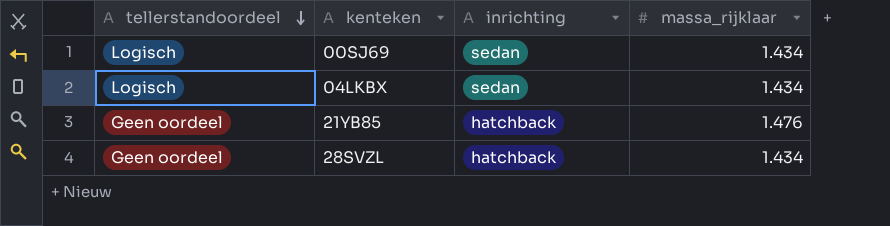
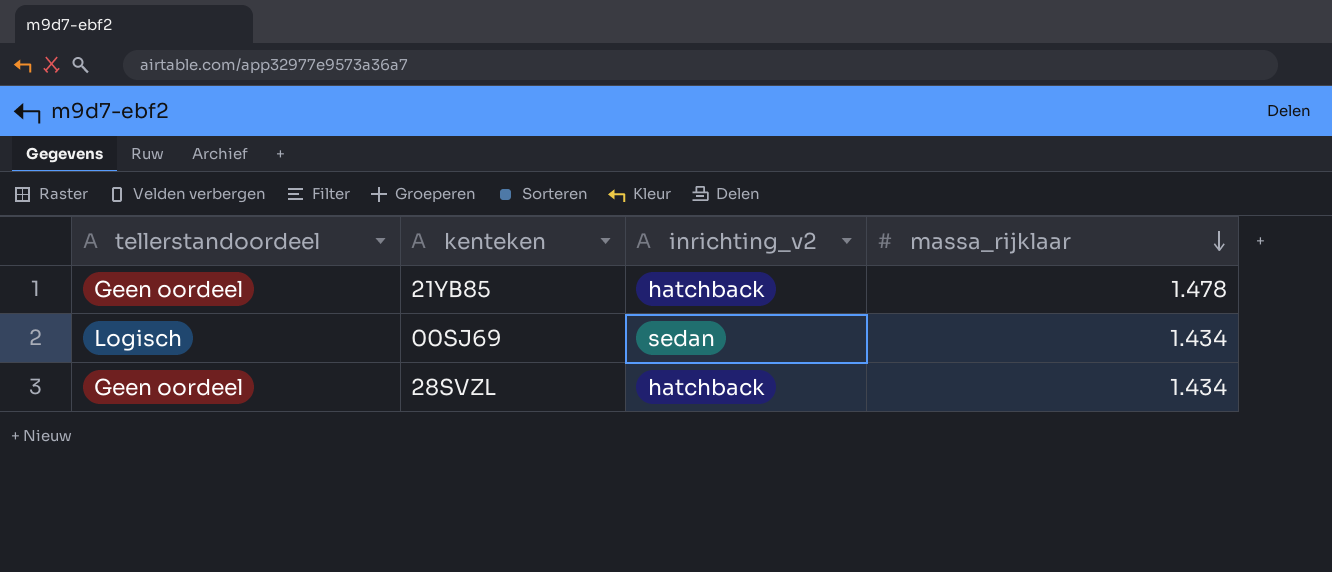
row order: tellerstandoordeel descending -> massa_rijklaar descending
column name: inrichting -> inrichting_v2
row 04LKBX: Logisch | sedan | 1.434 -> none
21YB85 | massa_rijklaar: 1.476 -> 1.478

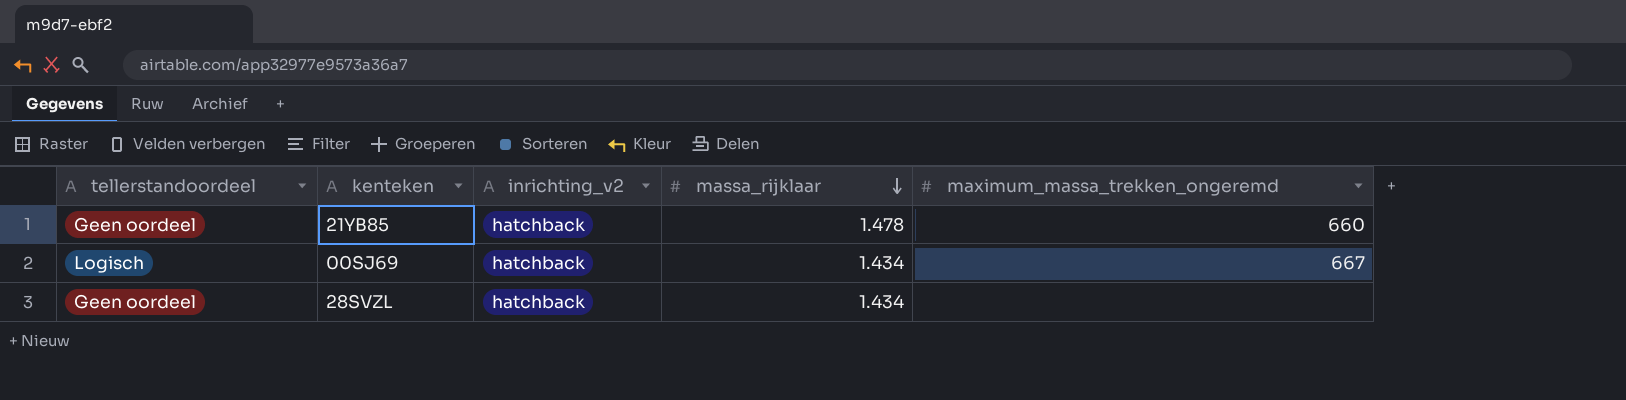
column maximum_massa_trekken_ongeremd | position: none -> 5
00SJ69 | inrichting_v2: sedan -> hatchback

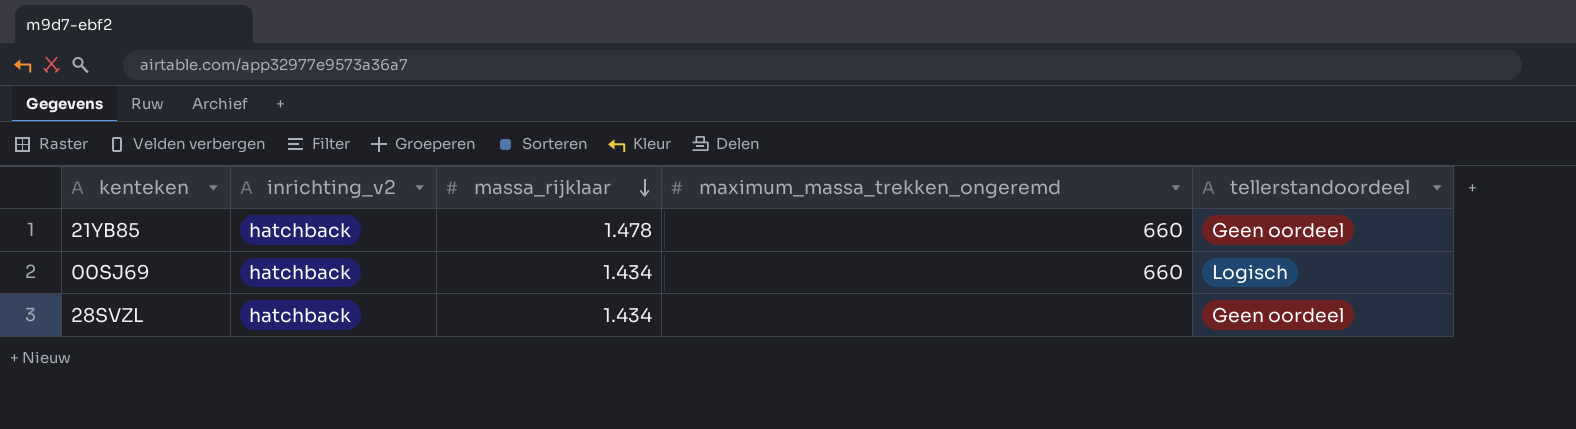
column tellerstandoordeel | position: 1 -> 5
00SJ69 | maximum_massa_trekken_ongeremd: 667 -> 660

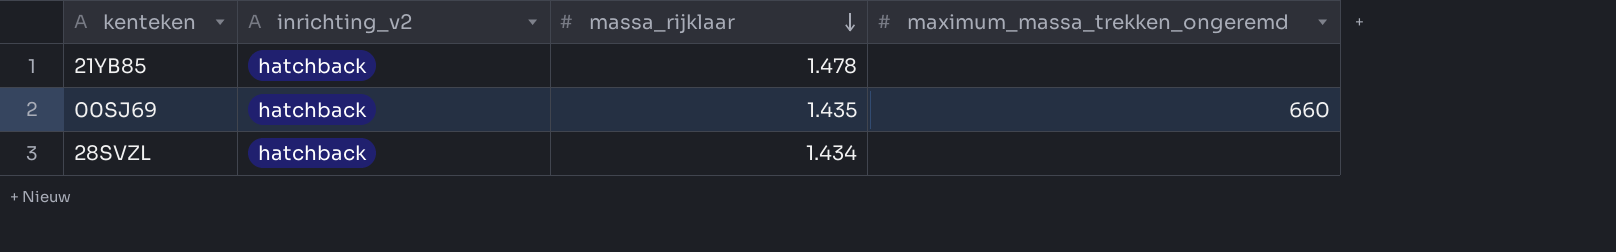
column tellerstandoordeel | position: 5 -> none
21YB85 | maximum_massa_trekken_ongeremd: 660 -> none
00SJ69 | massa_rijklaar: 1.434 -> 1.435

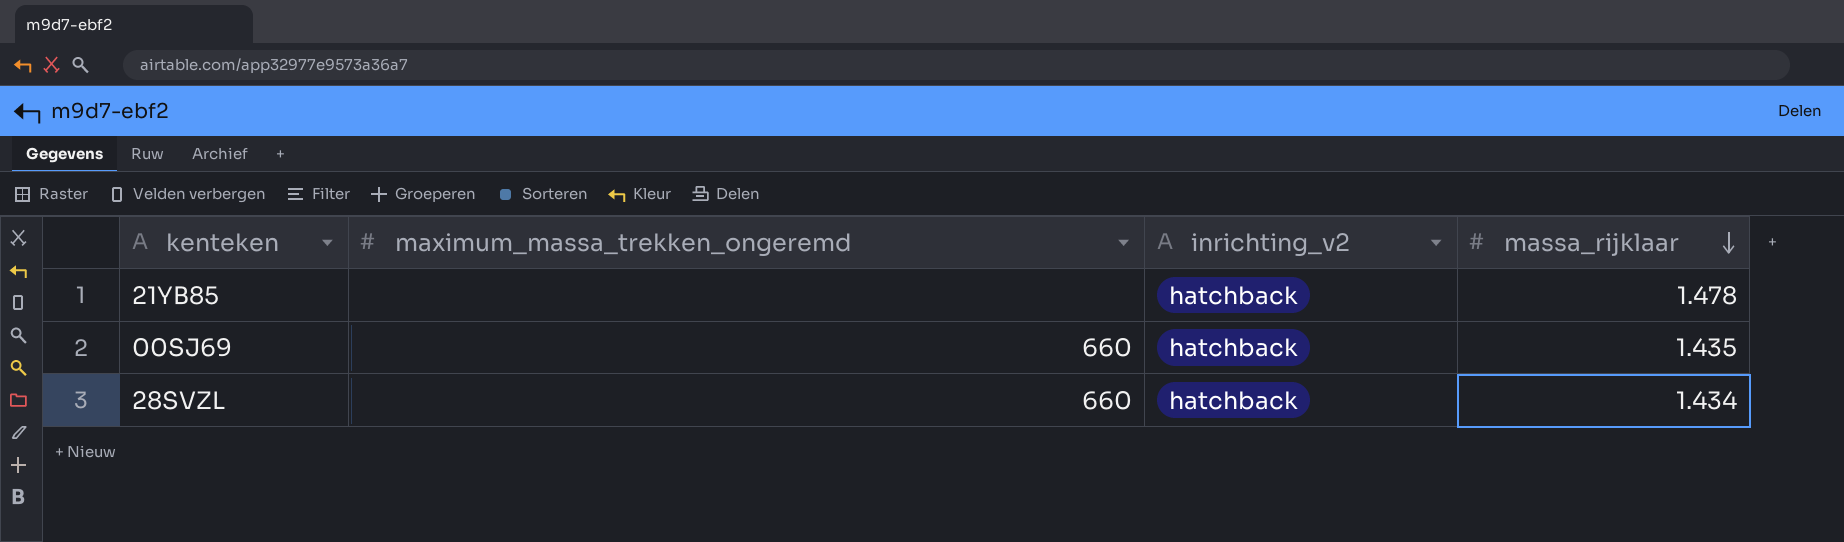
column maximum_massa_trekken_ongeremd | position: 4 -> 2
28SVZL | maximum_massa_trekken_ongeremd: none -> 660

